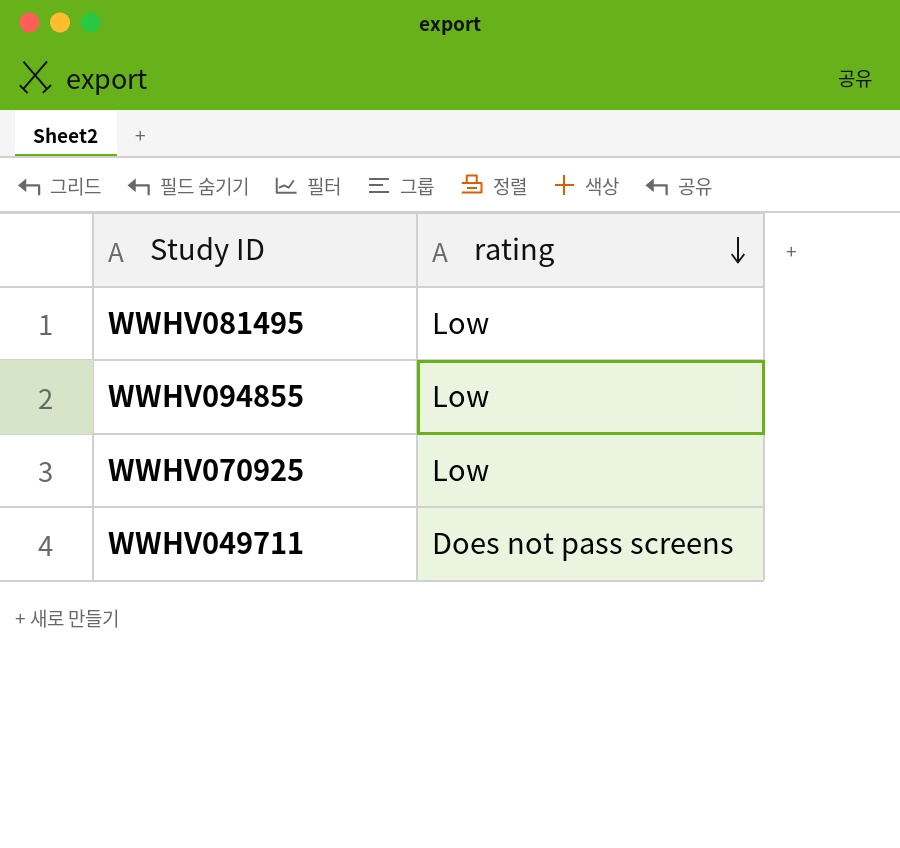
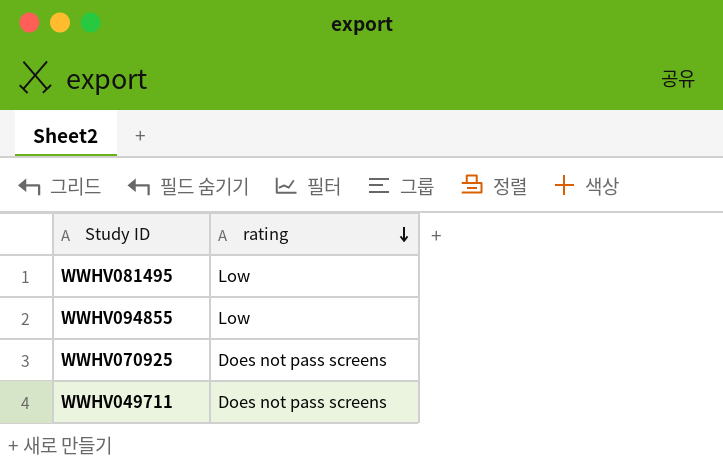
WWHV070925 | rating: Low -> Does not pass screens

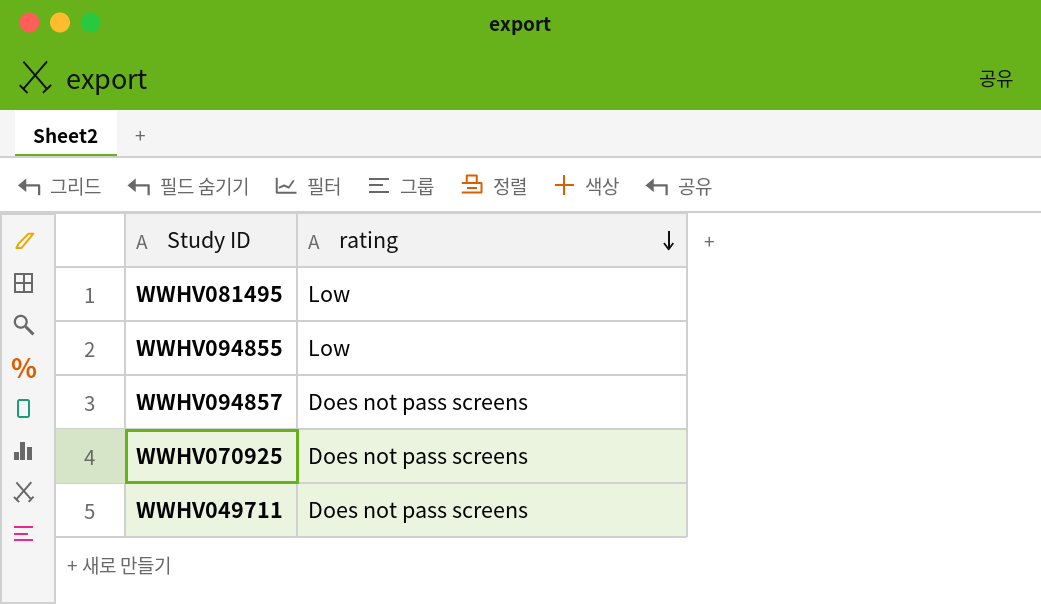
row WWHV094857: none -> Does not pass screens

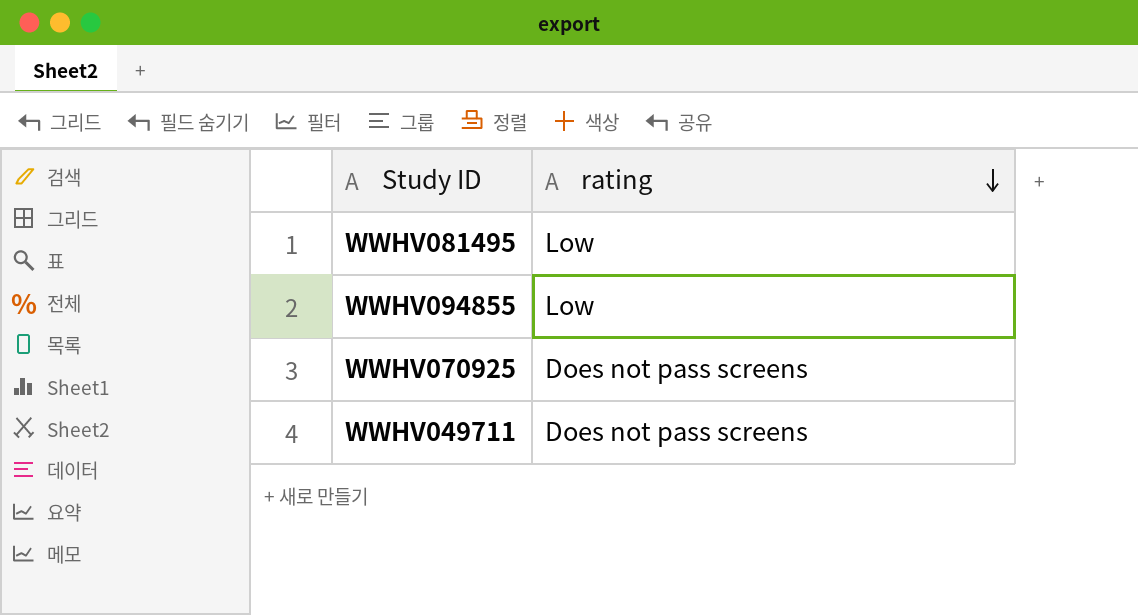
row WWHV094857: Does not pass screens -> none

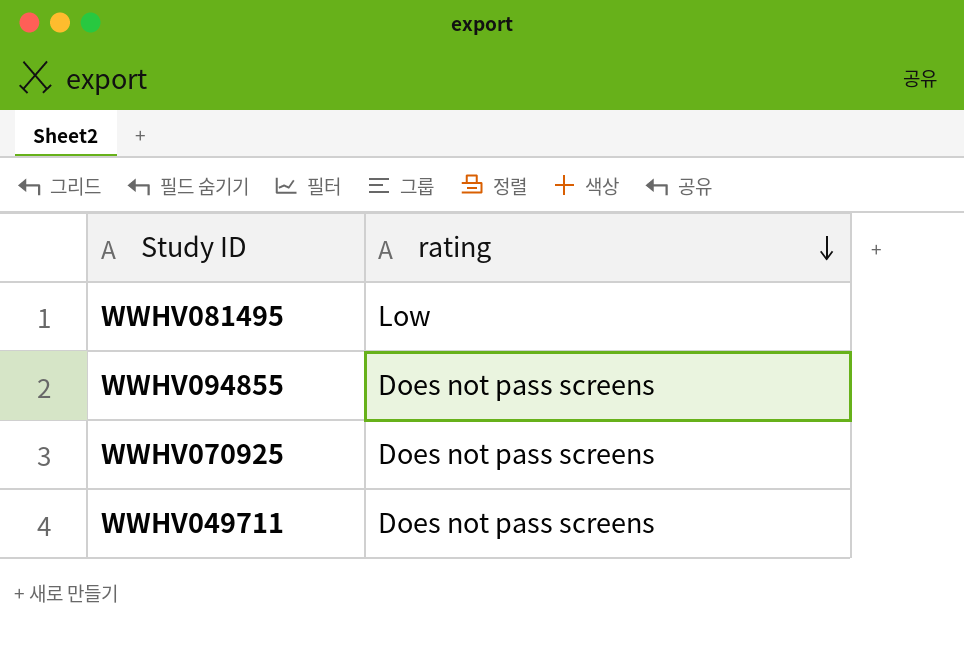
WWHV094855 | rating: Low -> Does not pass screens

